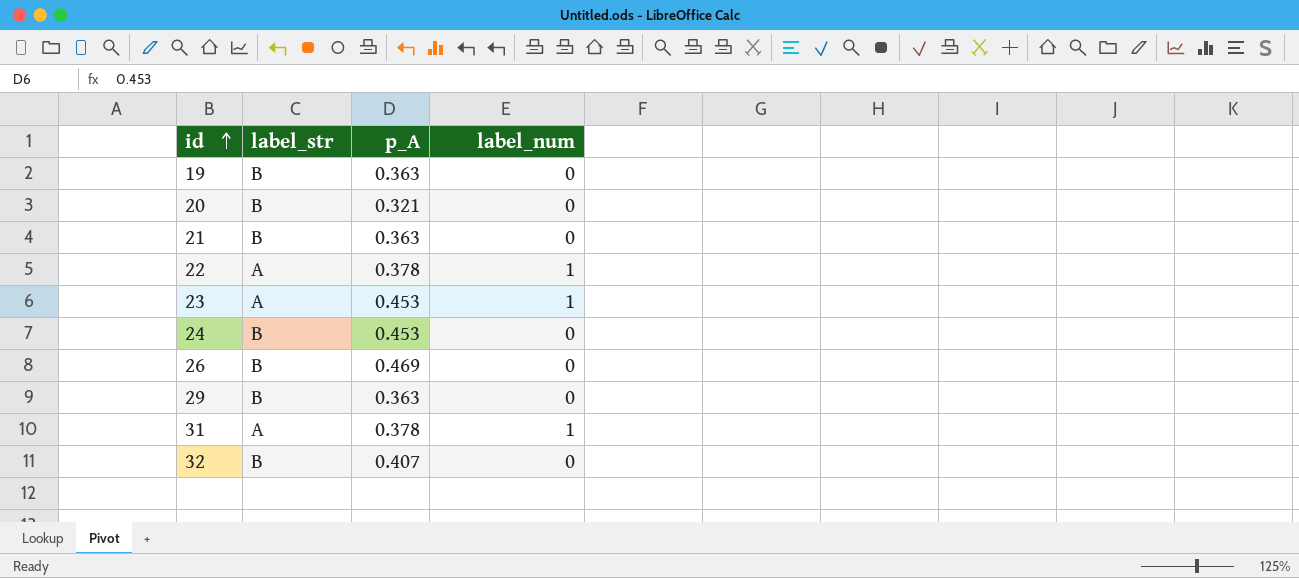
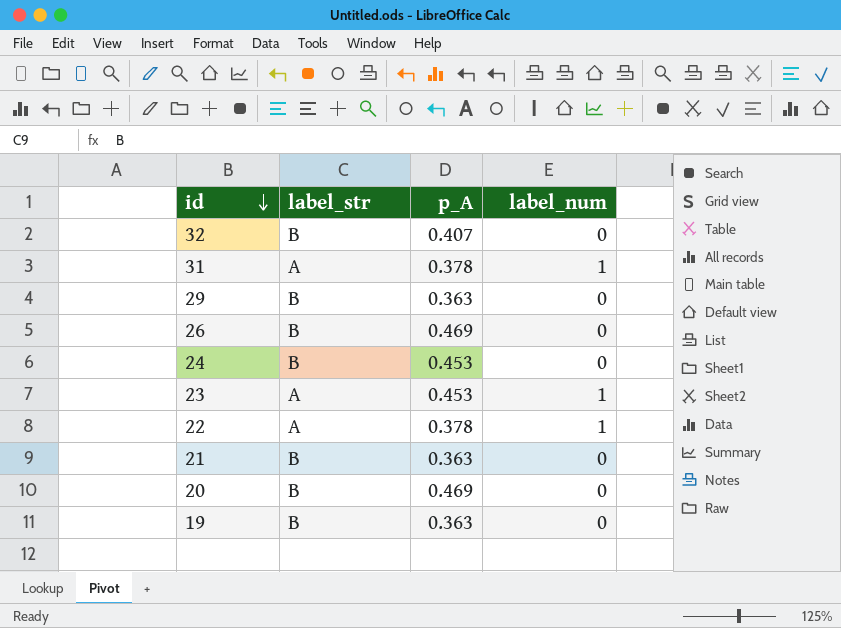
row order: id ascending -> id descending
20 | p_A: 0.321 -> 0.469

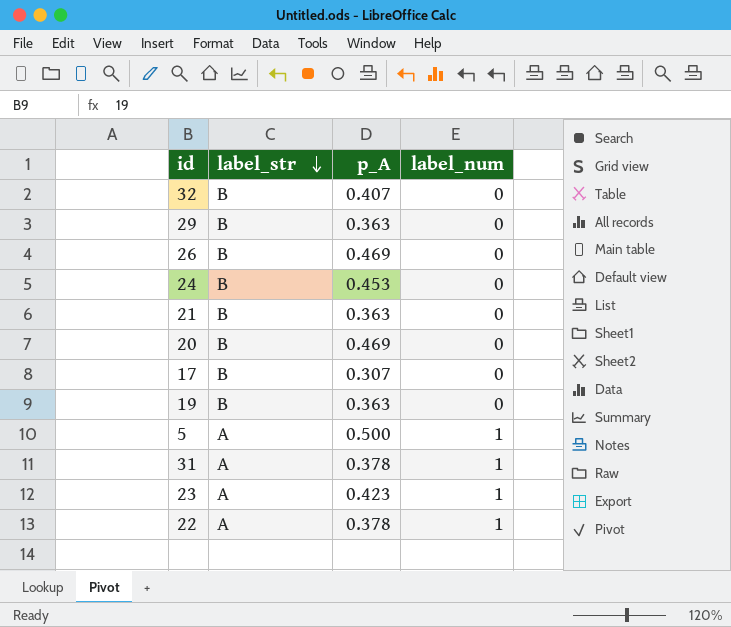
row order: id descending -> label_str descending
row 17: none -> B | 0.307 | 0
row 5: none -> A | 0.500 | 1
23 | p_A: 0.453 -> 0.423

